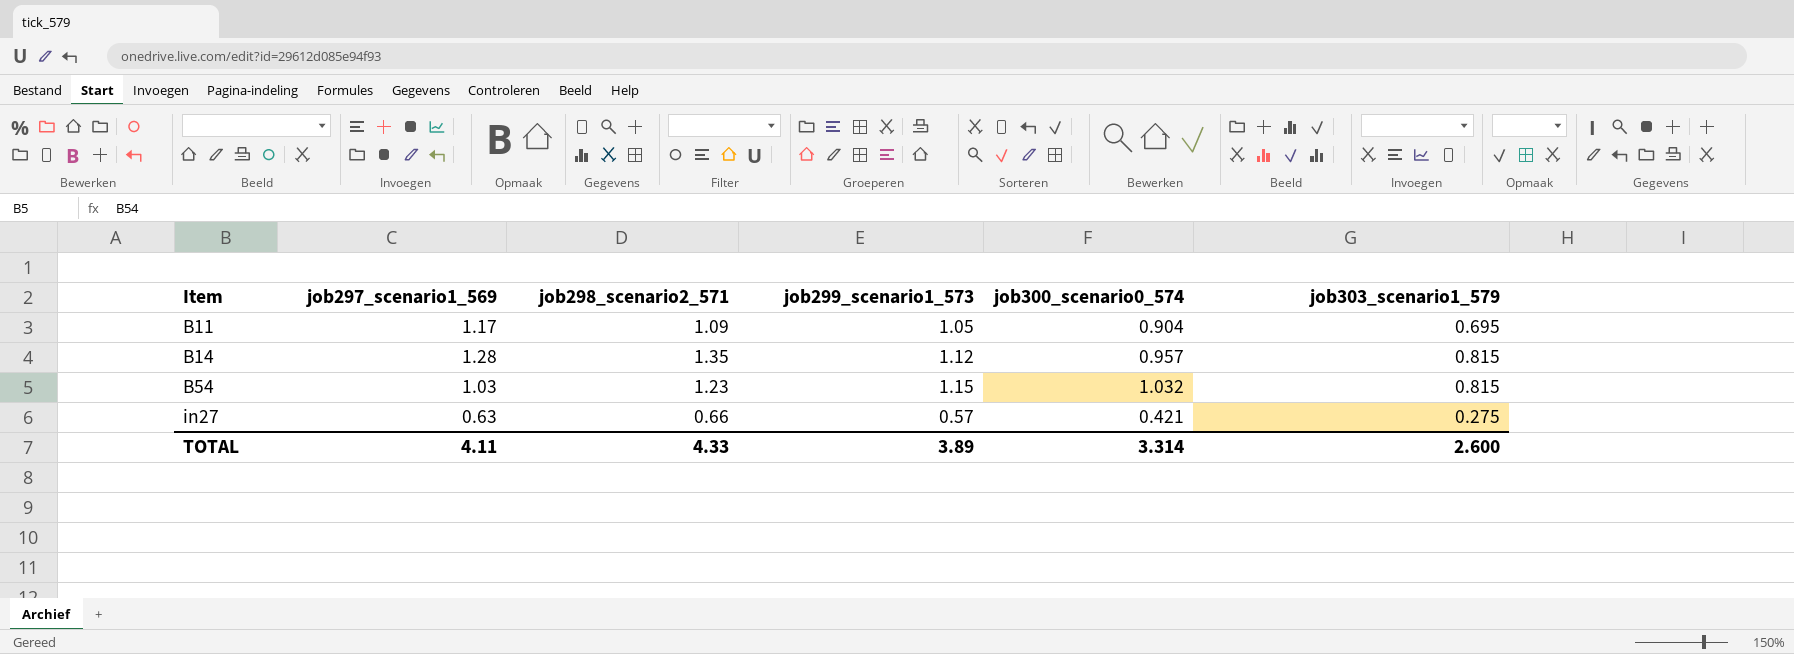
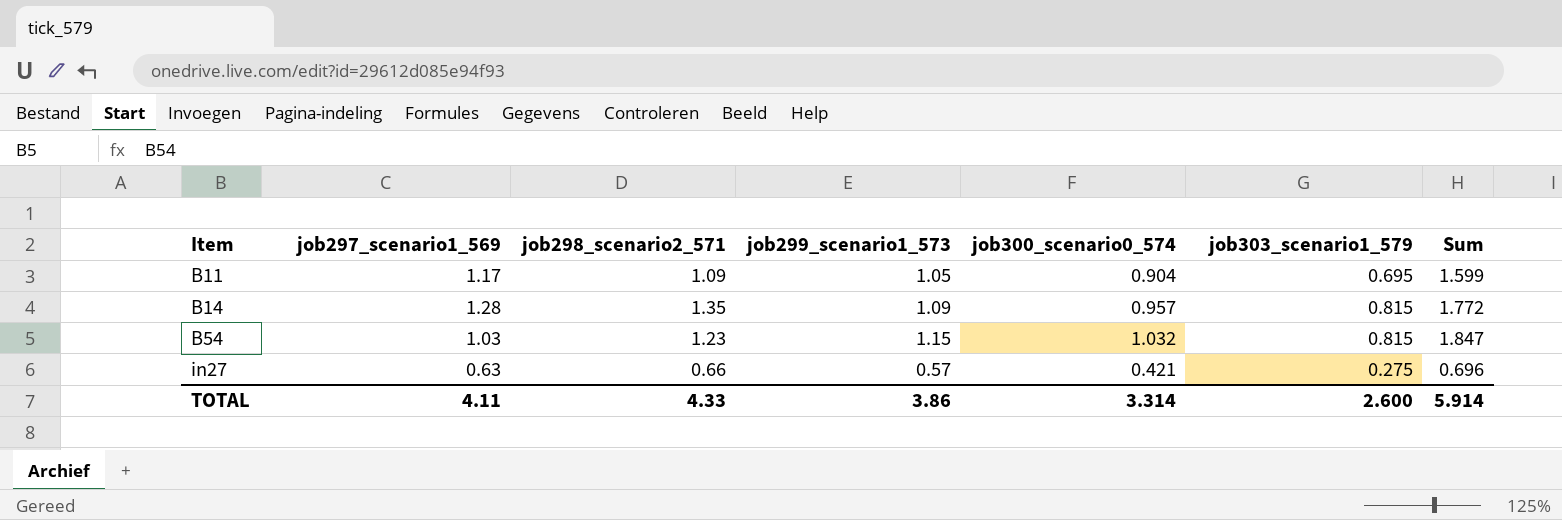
column Sum | formula: none -> [job300_scenario0_574] + [job303_scenario1_579]
B14 | job299_scenario1_573: 1.12 -> 1.09
TOTAL | job299_scenario1_573: 3.89 -> 3.86

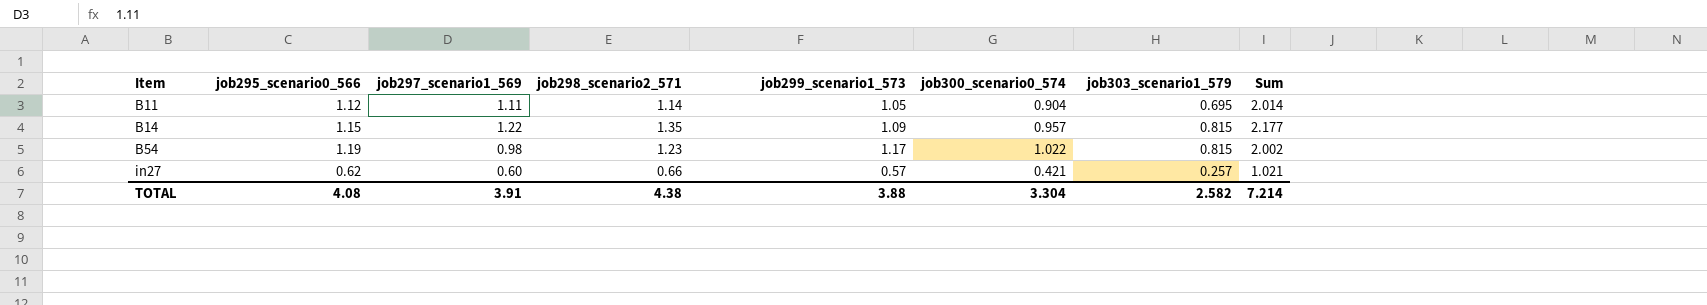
column job295_scenario0_566 | position: none -> 2
column Sum | formula: [job300_scenario0_574] + [job303_scenario1_579] -> [job297_scenario1_569] + [job300_scenario0_574]
B11 | job297_scenario1_569: 1.17 -> 1.11
B11 | job298_scenario2_571: 1.09 -> 1.14
B14 | job297_scenario1_569: 1.28 -> 1.22
B54 | job297_scenario1_569: 1.03 -> 0.98
B54 | job299_scenario1_573: 1.15 -> 1.17
B54 | job300_scenario0_574: 1.032 -> 1.022
in27 | job297_scenario1_569: 0.63 -> 0.60
in27 | job303_scenario1_579: 0.275 -> 0.257
TOTAL | job297_scenario1_569: 4.11 -> 3.91
TOTAL | job298_scenario2_571: 4.33 -> 4.38
TOTAL | job299_scenario1_573: 3.86 -> 3.88
TOTAL | job300_scenario0_574: 3.314 -> 3.304
TOTAL | job303_scenario1_579: 2.600 -> 2.582
TOTAL | Sum: 5.914 -> 7.214

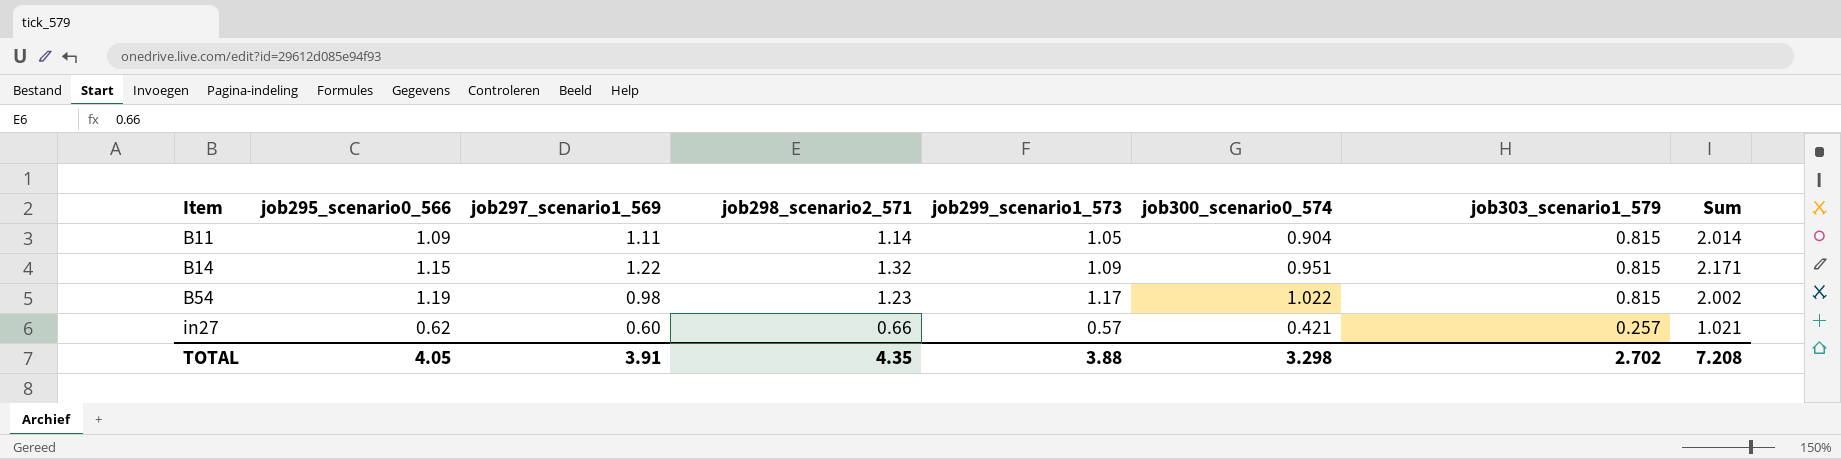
B11 | job295_scenario0_566: 1.12 -> 1.09
B11 | job303_scenario1_579: 0.695 -> 0.815
B14 | job298_scenario2_571: 1.35 -> 1.32
B14 | job300_scenario0_574: 0.957 -> 0.951
B14 | Sum: 2.177 -> 2.171
TOTAL | job295_scenario0_566: 4.08 -> 4.05
TOTAL | job298_scenario2_571: 4.38 -> 4.35
TOTAL | job300_scenario0_574: 3.304 -> 3.298
TOTAL | job303_scenario1_579: 2.582 -> 2.702
TOTAL | Sum: 7.214 -> 7.208

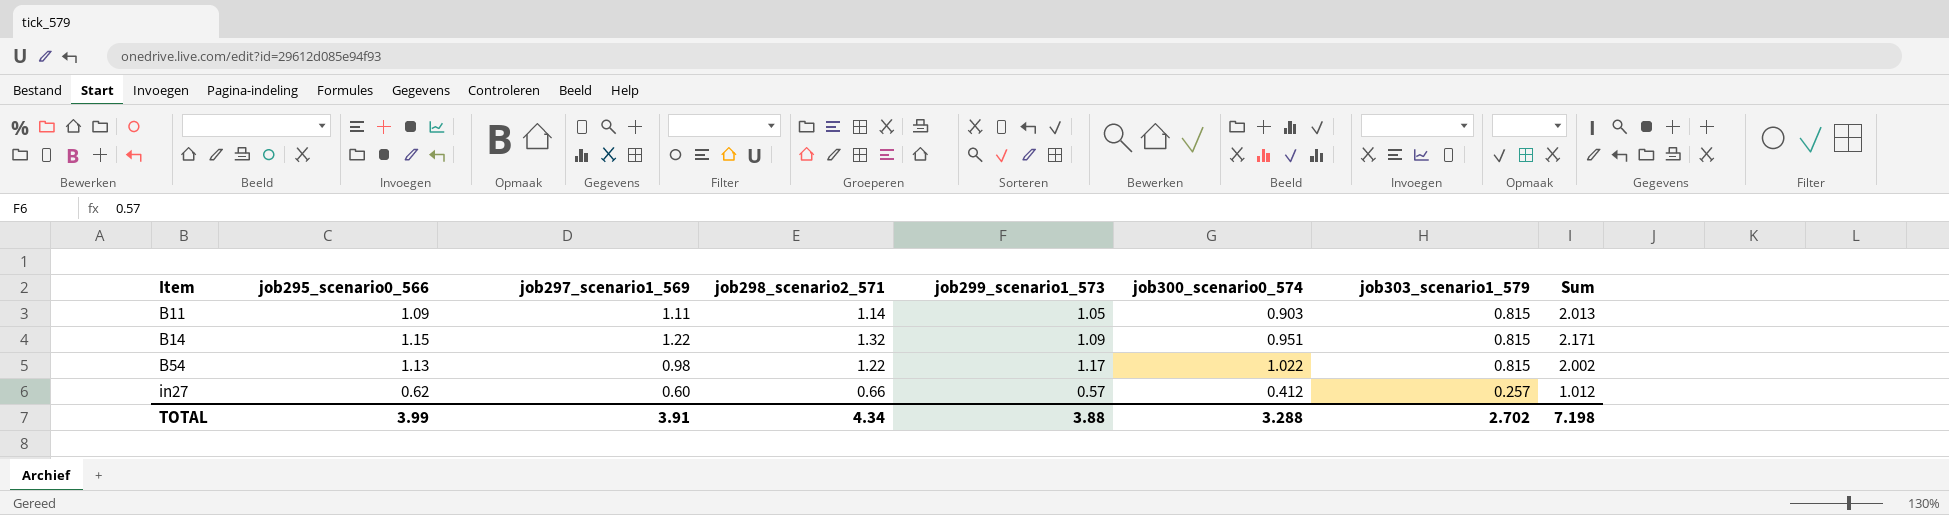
B11 | job300_scenario0_574: 0.904 -> 0.903
B11 | Sum: 2.014 -> 2.013
B54 | job295_scenario0_566: 1.19 -> 1.13
B54 | job298_scenario2_571: 1.23 -> 1.22
in27 | job300_scenario0_574: 0.421 -> 0.412
in27 | Sum: 1.021 -> 1.012
TOTAL | job295_scenario0_566: 4.05 -> 3.99
TOTAL | job298_scenario2_571: 4.35 -> 4.34
TOTAL | job300_scenario0_574: 3.298 -> 3.288
TOTAL | Sum: 7.208 -> 7.198

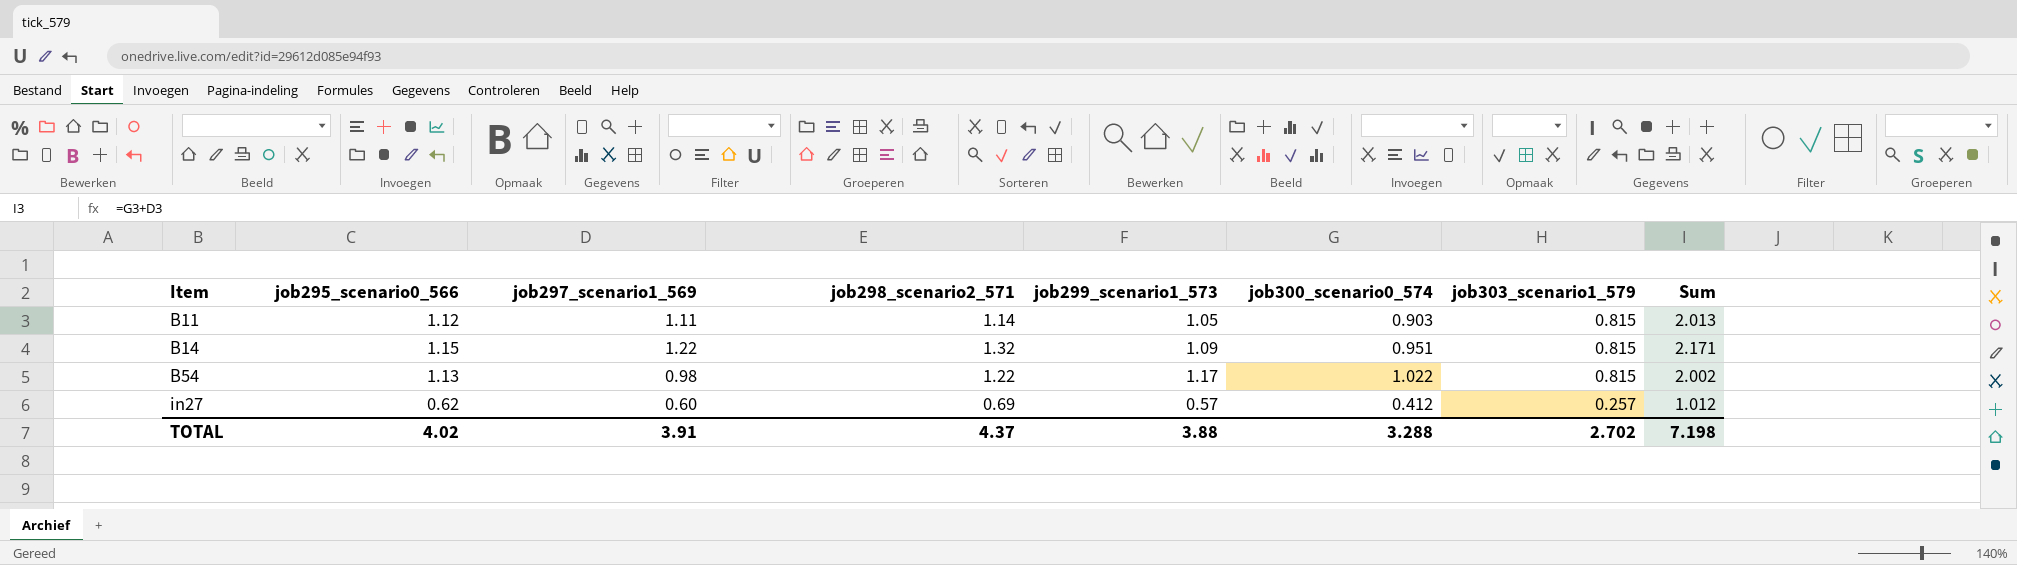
B11 | job295_scenario0_566: 1.09 -> 1.12
in27 | job298_scenario2_571: 0.66 -> 0.69
TOTAL | job295_scenario0_566: 3.99 -> 4.02
TOTAL | job298_scenario2_571: 4.34 -> 4.37

